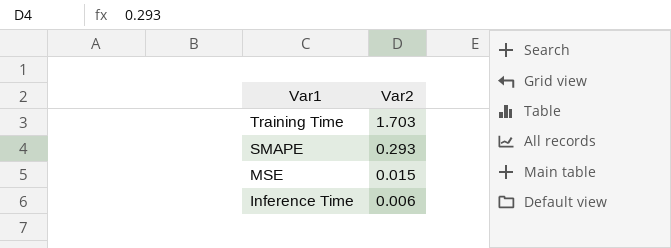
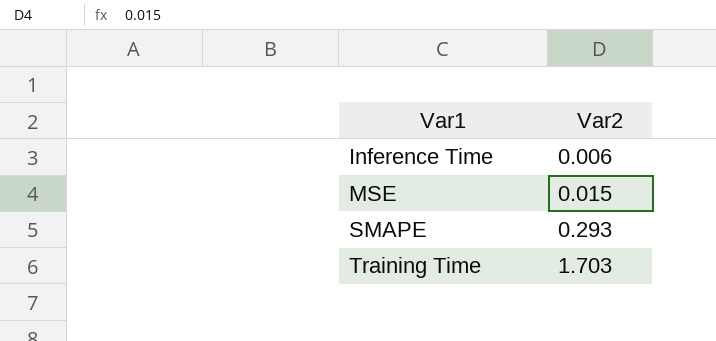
row order: Var1 descending -> Var1 ascending

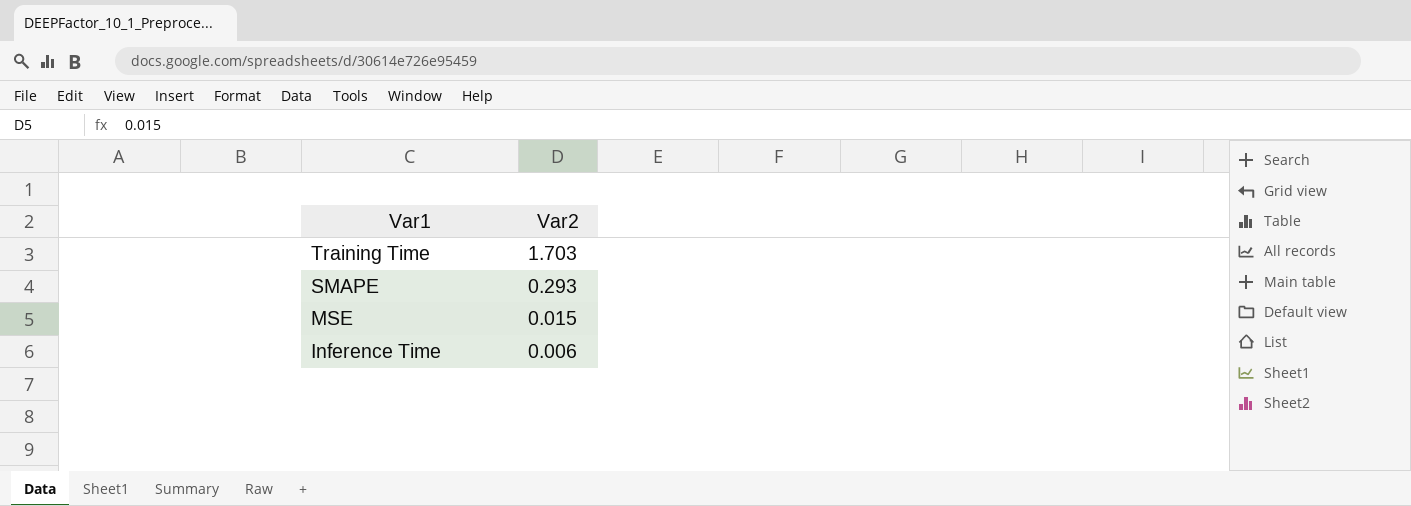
row order: Var1 ascending -> Var1 descending

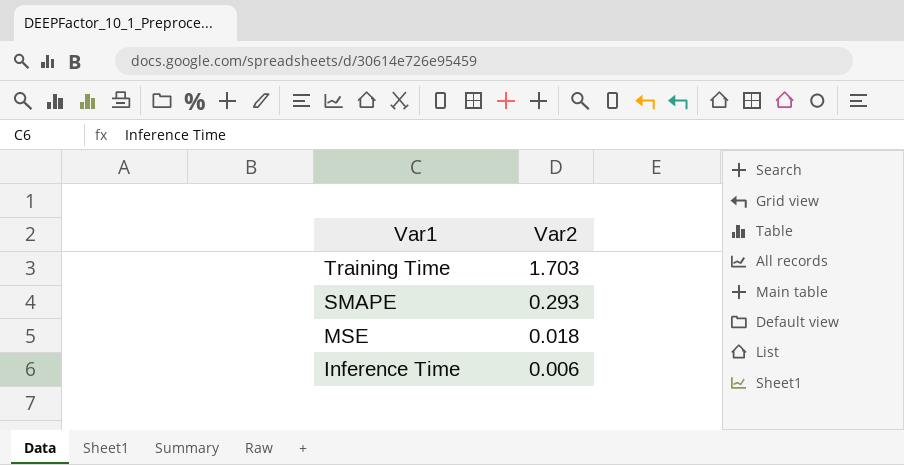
MSE | Var2: 0.015 -> 0.018

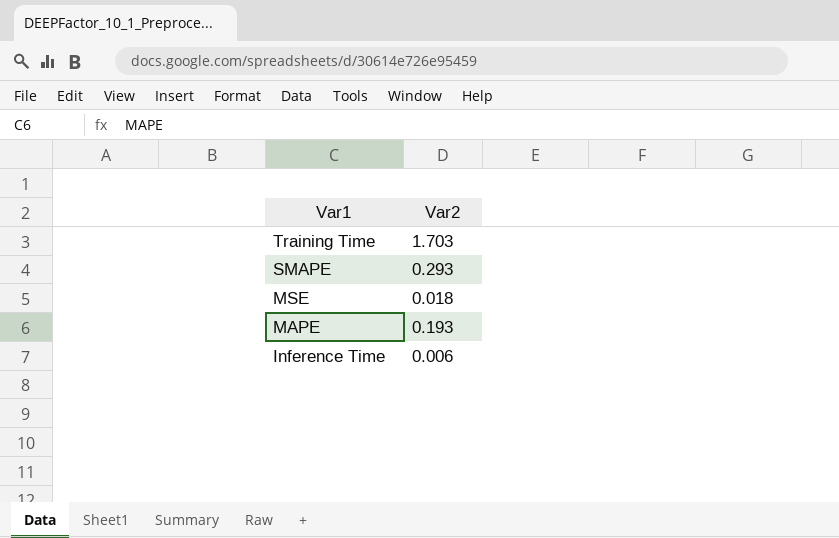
row MAPE: none -> 0.193

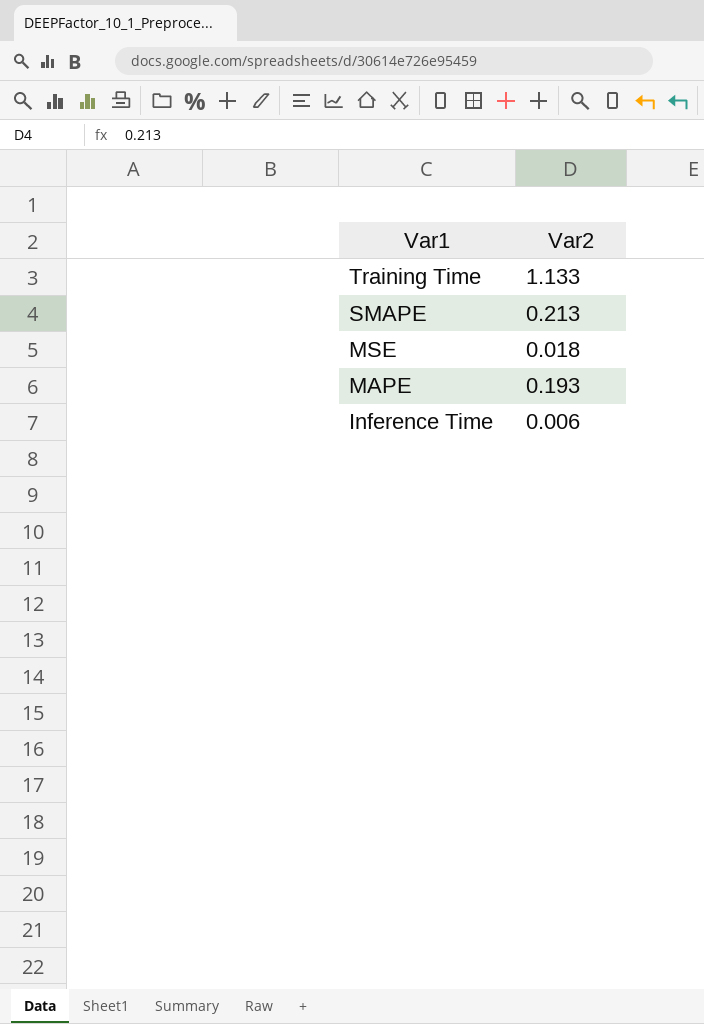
Training Time | Var2: 1.703 -> 1.133
SMAPE | Var2: 0.293 -> 0.213

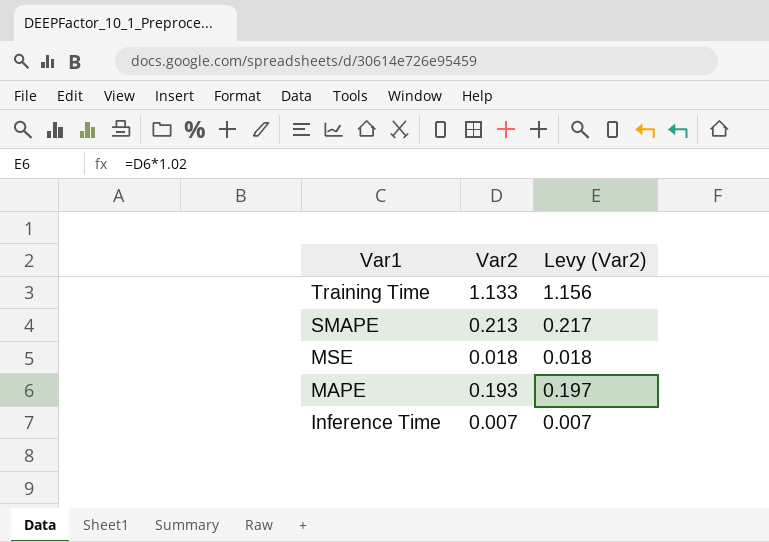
column Levy (Var2) | formula: none -> [Var2] * 1.02
Inference Time | Var2: 0.006 -> 0.007

